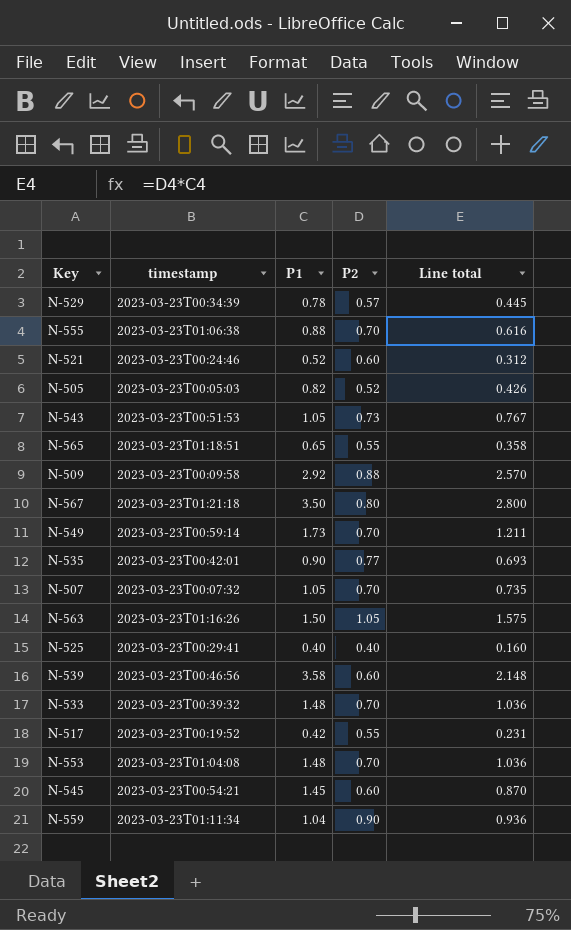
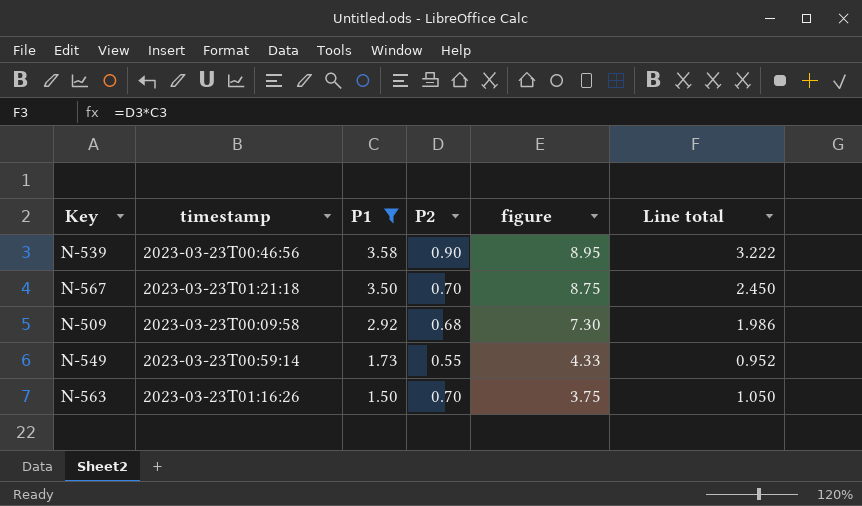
filter: none -> P1 >= 1.50
row order: none -> P1 descending
column figure | formula: none -> [P1] * 2.5
N-539 | P2: 0.60 -> 0.90
N-539 | Line total: 2.148 -> 3.222
N-567 | P2: 0.80 -> 0.70
N-567 | Line total: 2.800 -> 2.450
N-509 | P2: 0.88 -> 0.68
N-509 | Line total: 2.570 -> 1.986
N-549 | P2: 0.70 -> 0.55
N-549 | Line total: 1.211 -> 0.952
N-563 | P2: 1.05 -> 0.70
N-563 | Line total: 1.575 -> 1.050

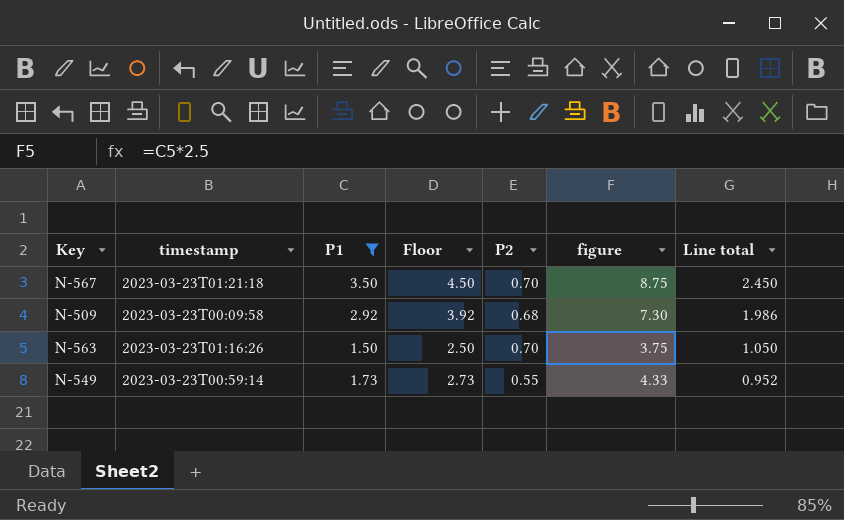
row order: P1 descending -> Line total descending
column Floor | formula: none -> [P1] + 1
row N-539: 2023-03-23T00:46:56 | 3.58 | 0.90 | 8.95 | 3.222 -> none

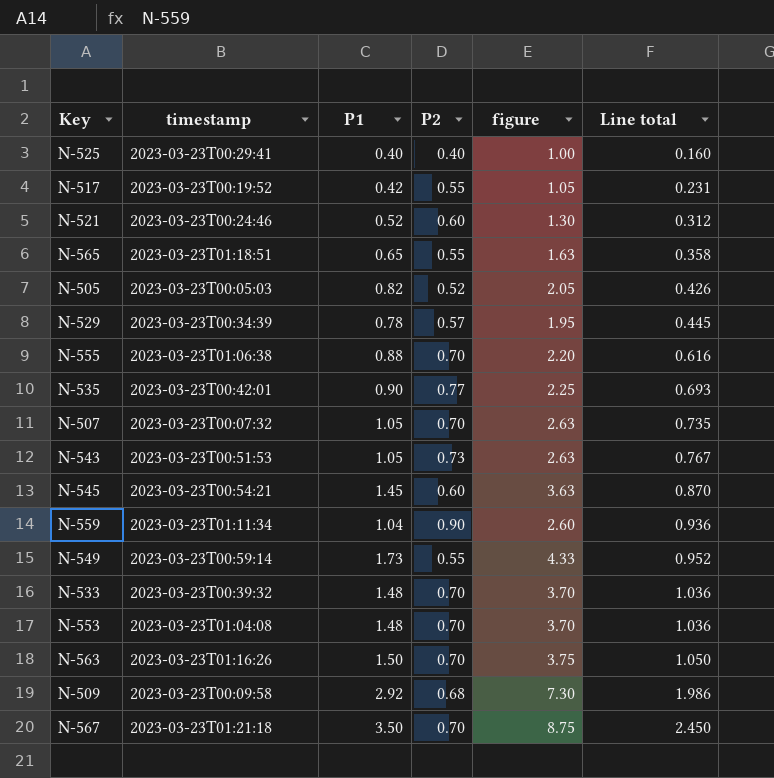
filter: P1 >= 1.50 -> none
row order: Line total descending -> Line total ascending
column Floor | formula: [P1] + 1 -> none

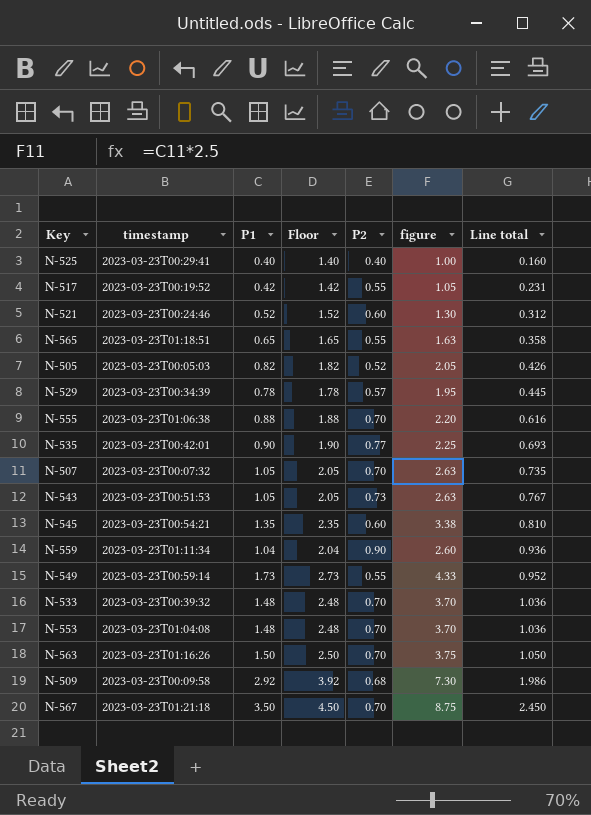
column Floor | formula: none -> [P1] + 1
N-545 | P1: 1.45 -> 1.35
N-545 | figure: 3.63 -> 3.38
N-545 | Line total: 0.870 -> 0.810

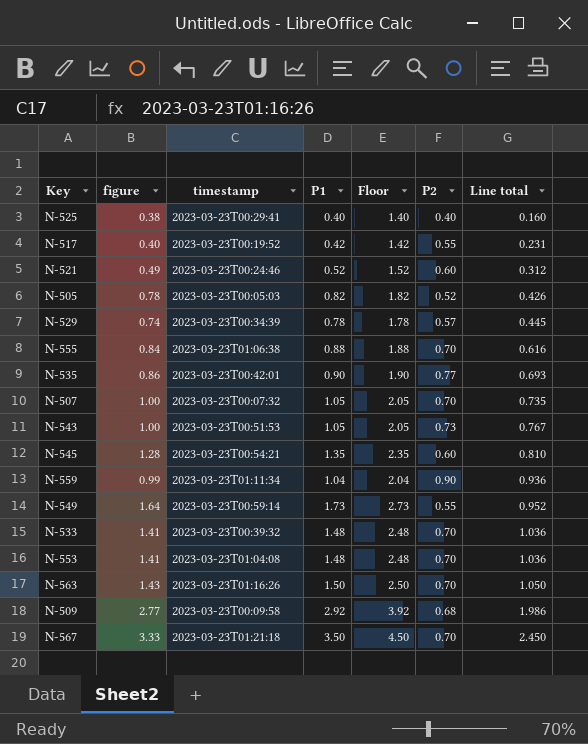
column figure | formula: [P1] * 2.5 -> [P1] * 0.95
column figure | position: 6 -> 2
row N-565: 2023-03-23T01:18:51 | 0.65 | 1.65 | 0.55 | 1.63 | 0.358 -> none

